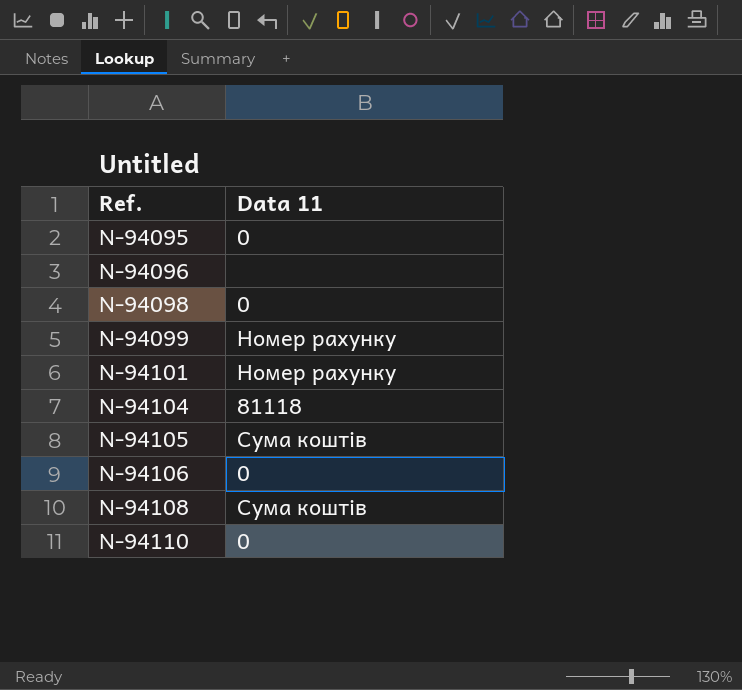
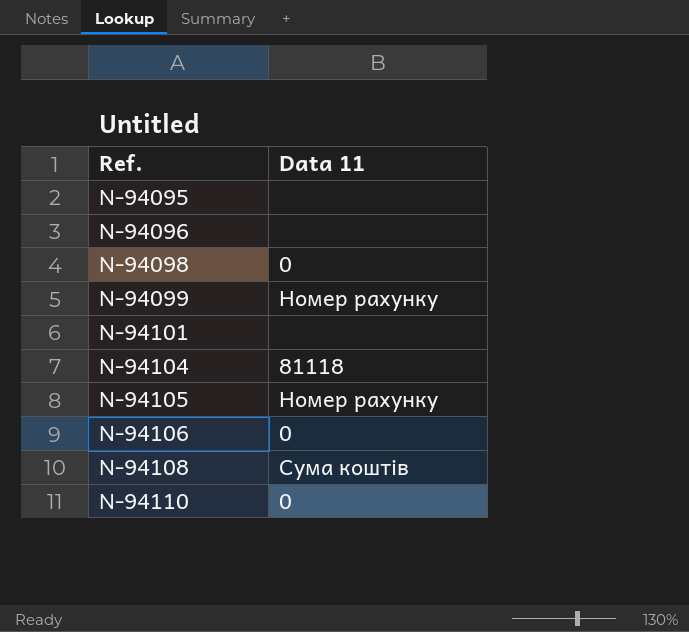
N-94095 | Data 11: 0 -> none
N-94101 | Data 11: Номер рахунку -> none
N-94105 | Data 11: Сума коштів -> Номер рахунку

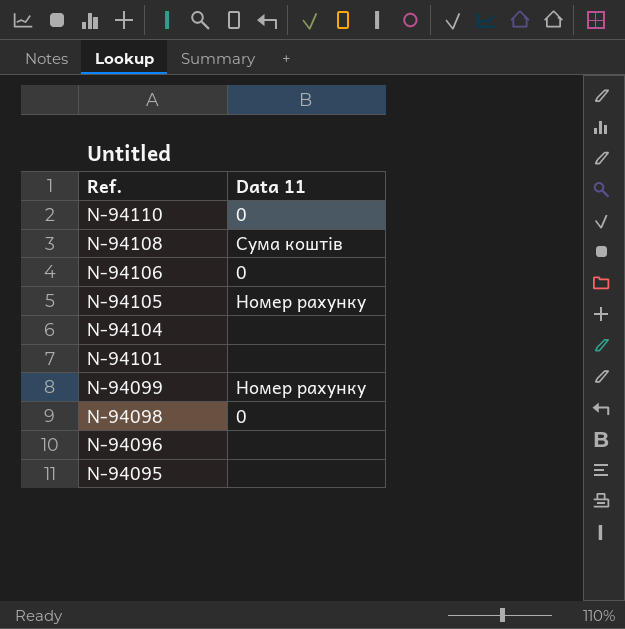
row order: Ref. ascending -> Ref. descending
N-94104 | Data 11: 81118 -> none

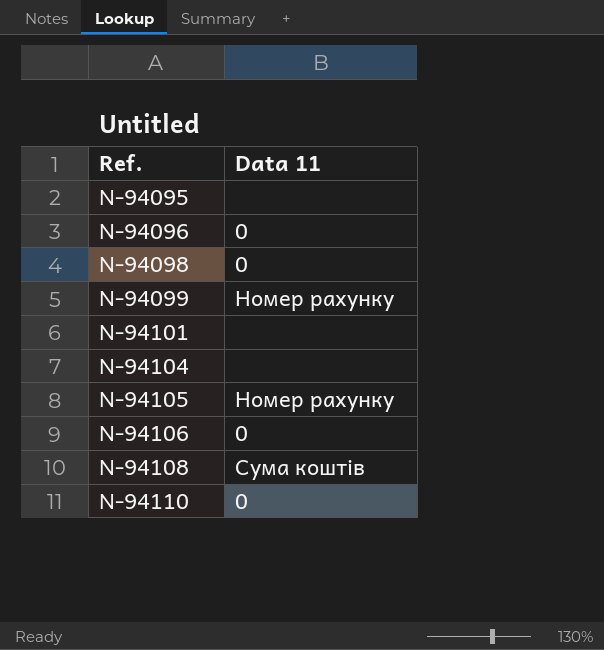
row order: Ref. descending -> Ref. ascending
N-94096 | Data 11: none -> 0

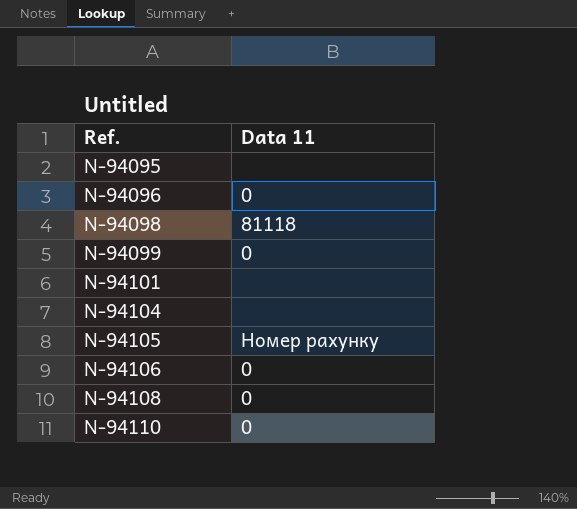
N-94098 | Data 11: 0 -> 81118
N-94099 | Data 11: Номер рахунку -> 0
N-94108 | Data 11: Сума коштів -> 0

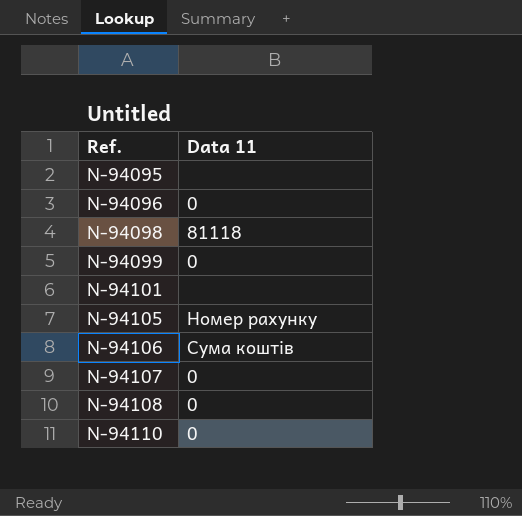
row N-94104: none -> none
N-94106 | Data 11: 0 -> Сума коштів
row N-94107: none -> 0

